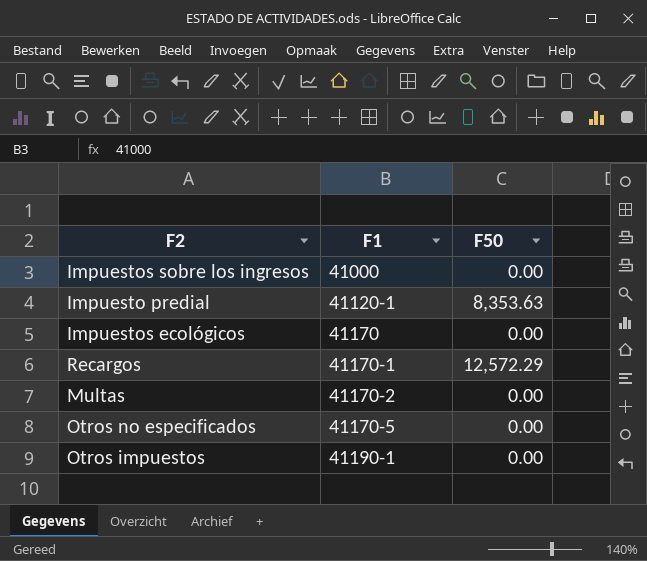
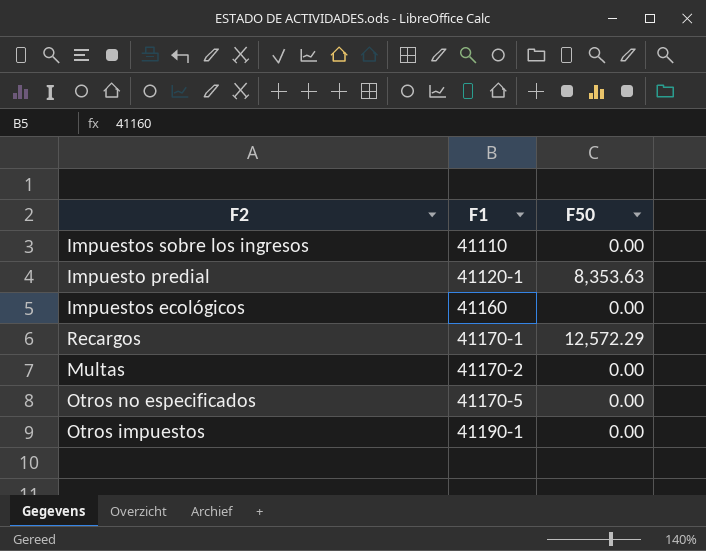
Impuestos sobre los ingresos | F1: 41000 -> 41110
Impuestos ecológicos | F1: 41170 -> 41160

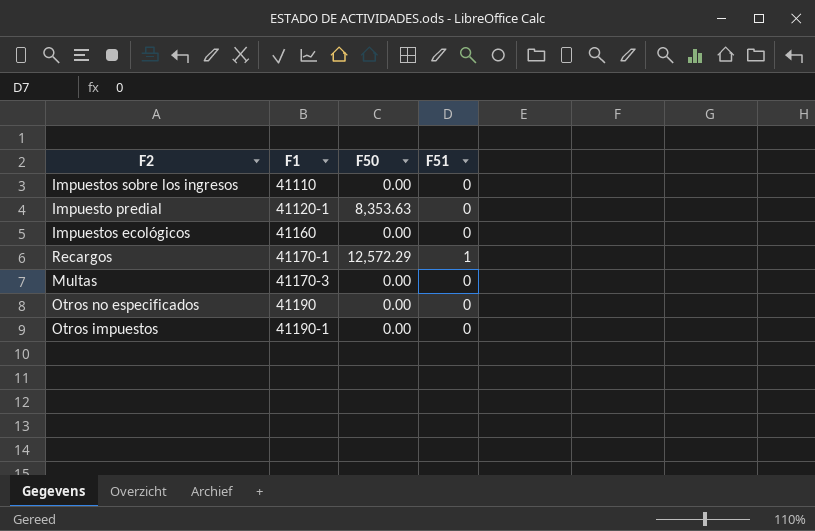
column F51 | position: none -> 4
Multas | F1: 41170-2 -> 41170-3
Otros no especificados | F1: 41170-5 -> 41190

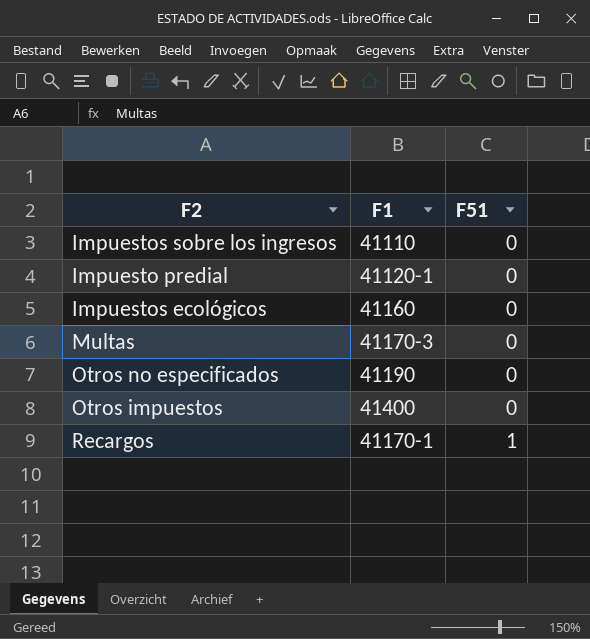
row order: F1 ascending -> F51 ascending
column F50 | position: 3 -> none
Otros impuestos | F1: 41190-1 -> 41400

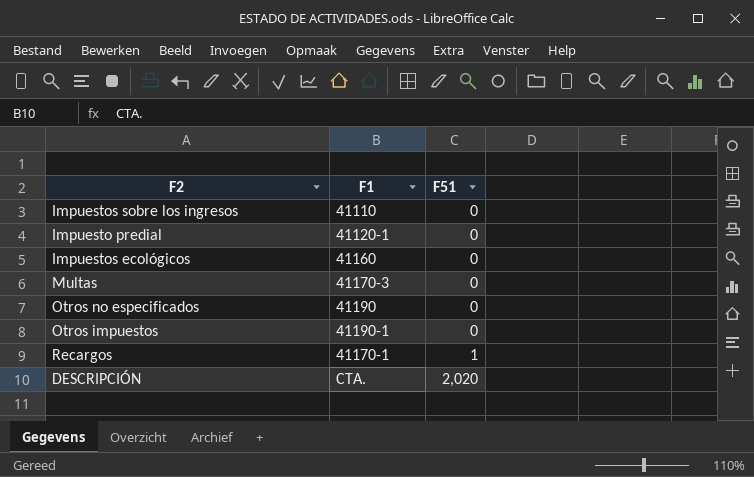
Otros impuestos | F1: 41400 -> 41190-1
row DESCRIPCIÓN: none -> CTA. | 2,020

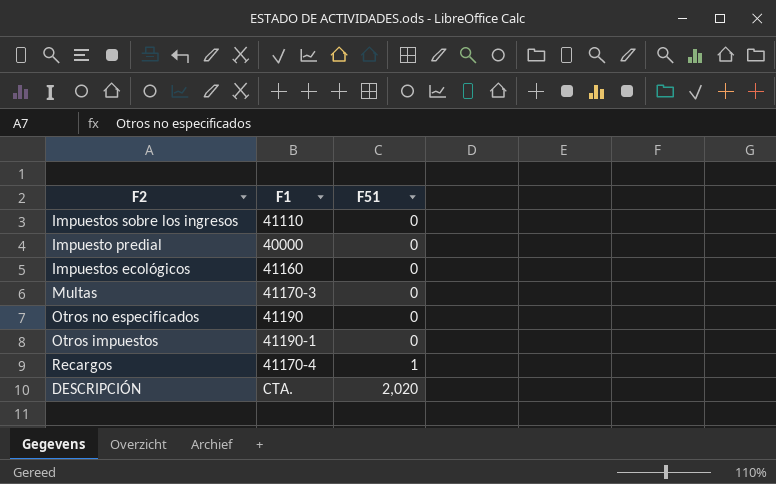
Impuesto predial | F1: 41120-1 -> 40000
Recargos | F1: 41170-1 -> 41170-4

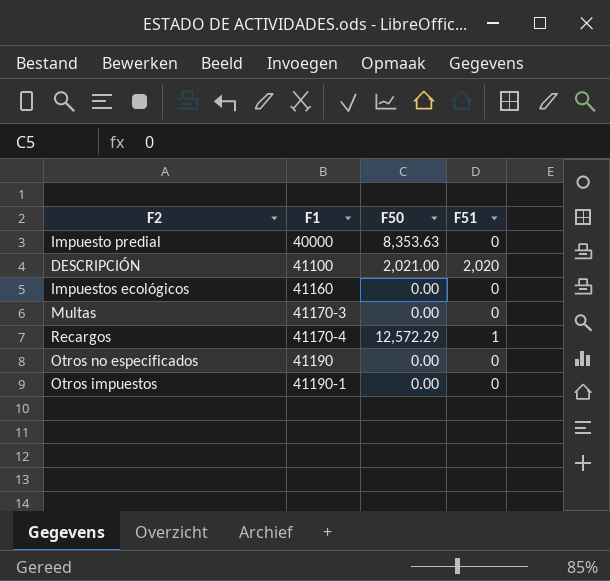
row order: F51 ascending -> F1 ascending
column F50 | position: none -> 3
row Impuestos sobre los ingresos: 41110 | 0 -> none
DESCRIPCIÓN | F1: CTA. -> 41100

